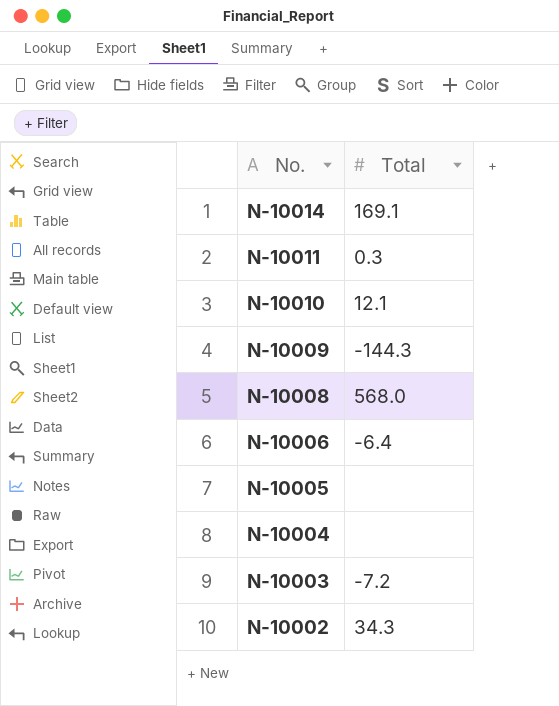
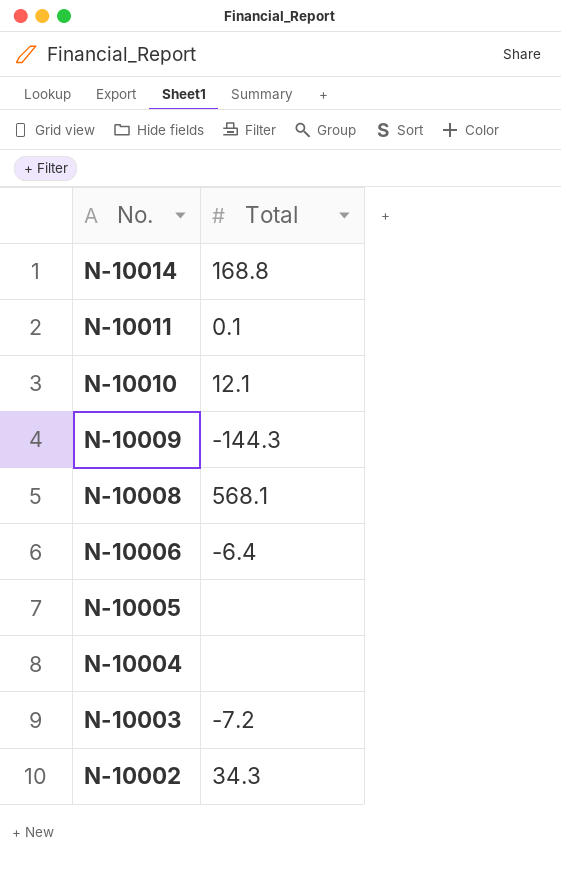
N-10014 | Total: 169.1 -> 168.8
N-10011 | Total: 0.3 -> 0.1
N-10008 | Total: 568.0 -> 568.1

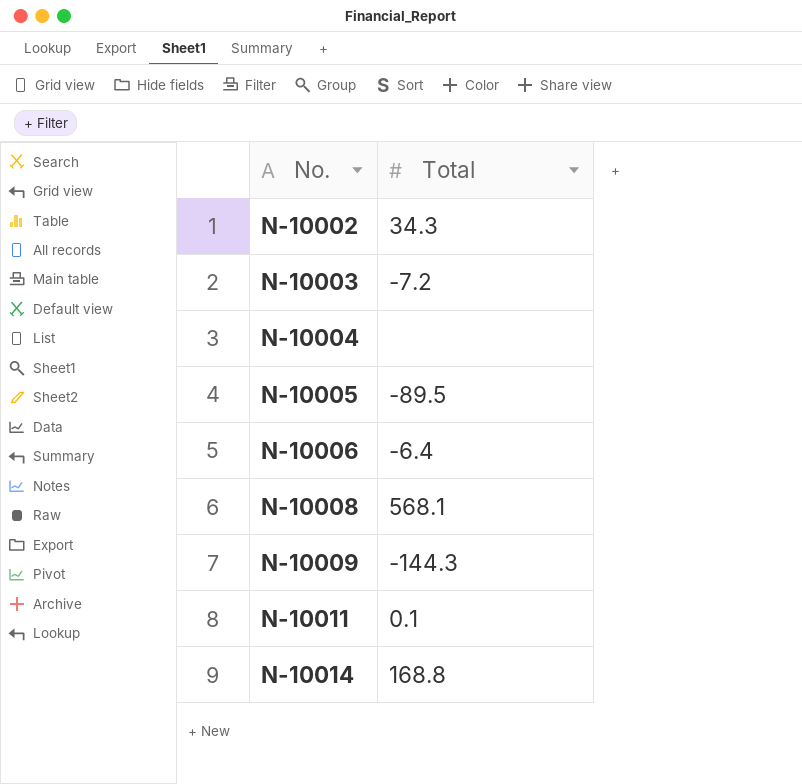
row order: No. descending -> No. ascending
row N-10010: 12.1 -> none
N-10005 | Total: none -> -89.5

